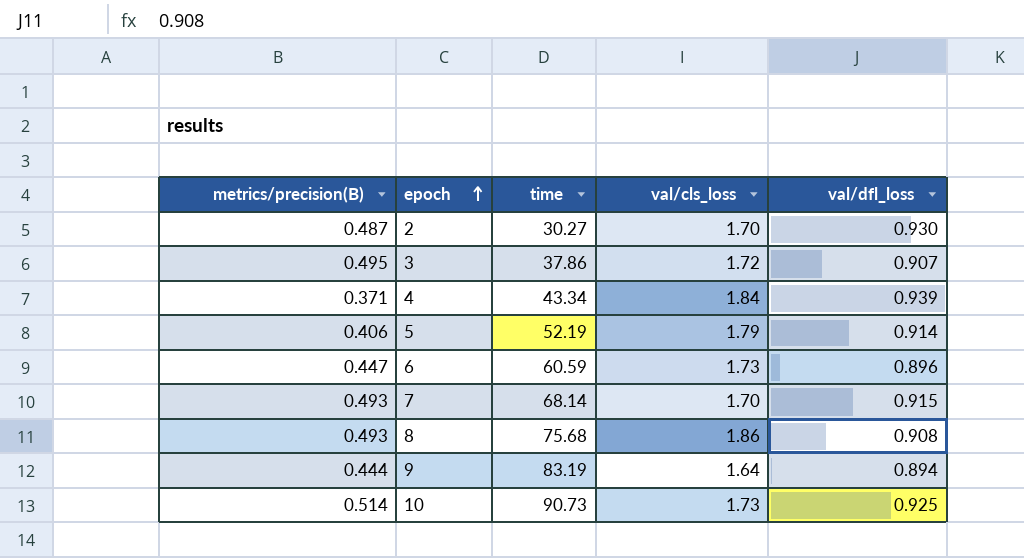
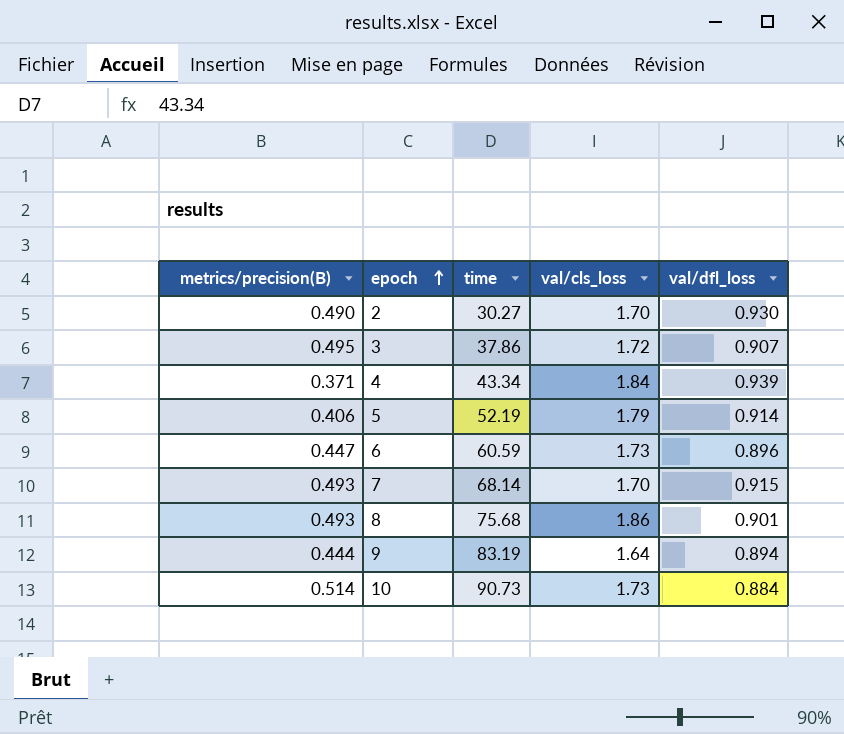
2 | metrics/precision(B): 0.487 -> 0.490
8 | val/dfl_loss: 0.908 -> 0.901
10 | val/dfl_loss: 0.925 -> 0.884

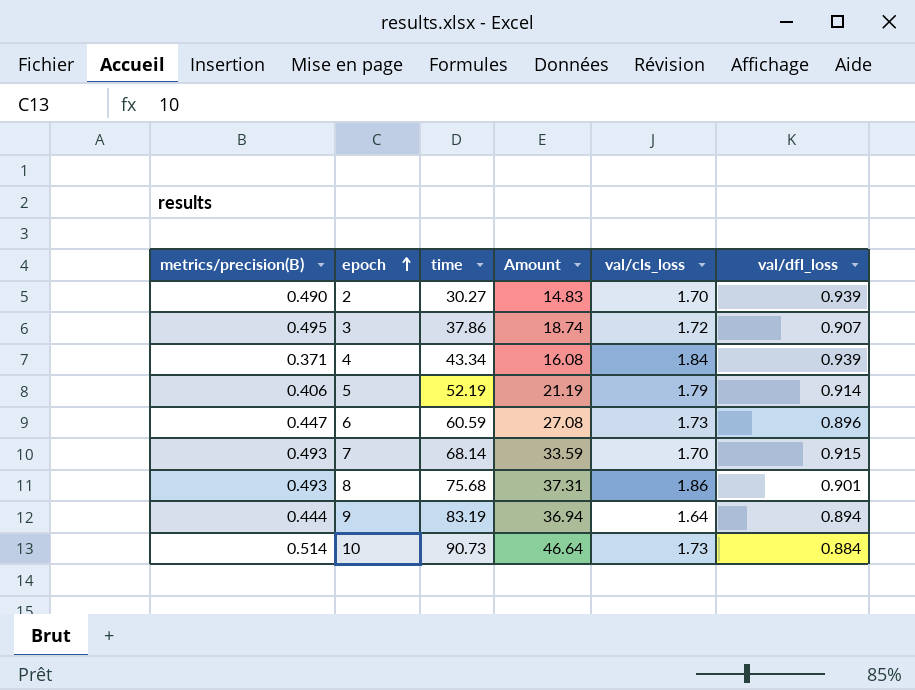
column Amount | formula: none -> [metrics/precision(B)] * [time]
2 | val/dfl_loss: 0.930 -> 0.939

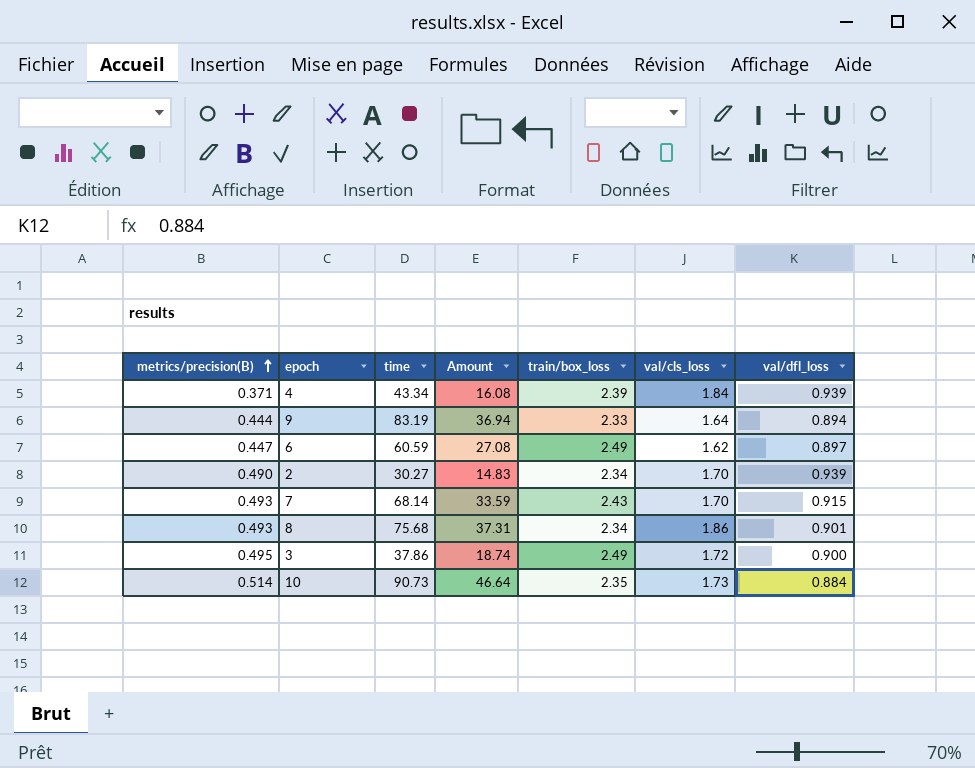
row order: epoch ascending -> metrics/precision(B) ascending
column train/box_loss | position: none -> 5
row 5: 0.406 | 52.19 | 21.19 | 1.79 | 0.914 -> none
6 | val/cls_loss: 1.73 -> 1.62
6 | val/dfl_loss: 0.896 -> 0.897
3 | val/dfl_loss: 0.907 -> 0.900

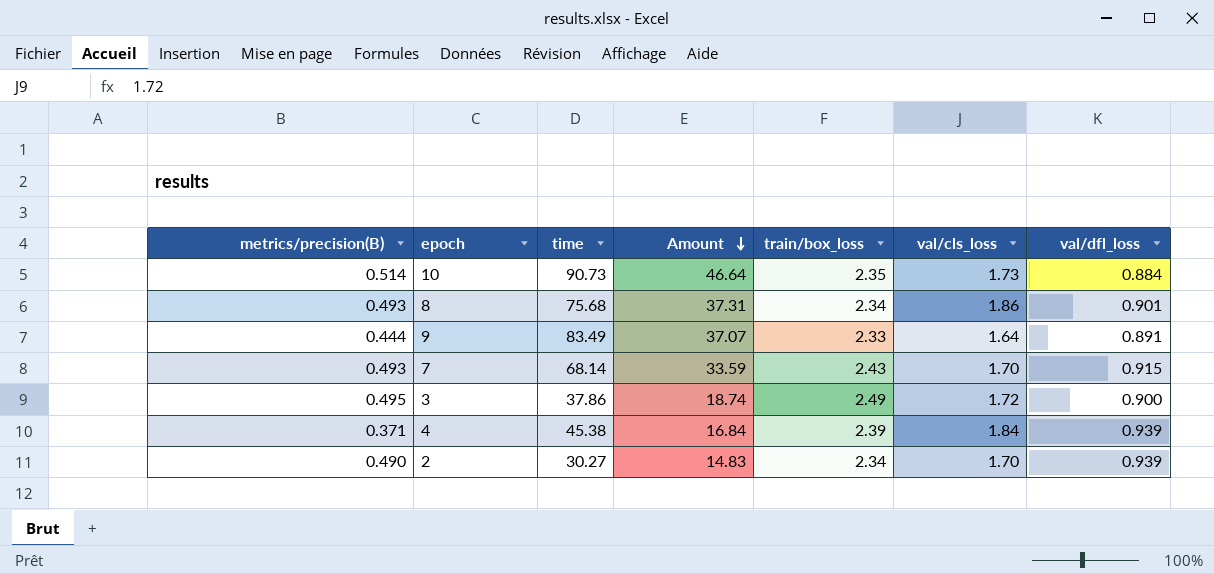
row order: metrics/precision(B) ascending -> Amount descending
row 6: 0.447 | 60.59 | 27.08 | 2.49 | 1.62 | 0.897 -> none
9 | time: 83.19 -> 83.49
9 | Amount: 36.94 -> 37.07
9 | val/dfl_loss: 0.894 -> 0.891
4 | time: 43.34 -> 45.38
4 | Amount: 16.08 -> 16.84

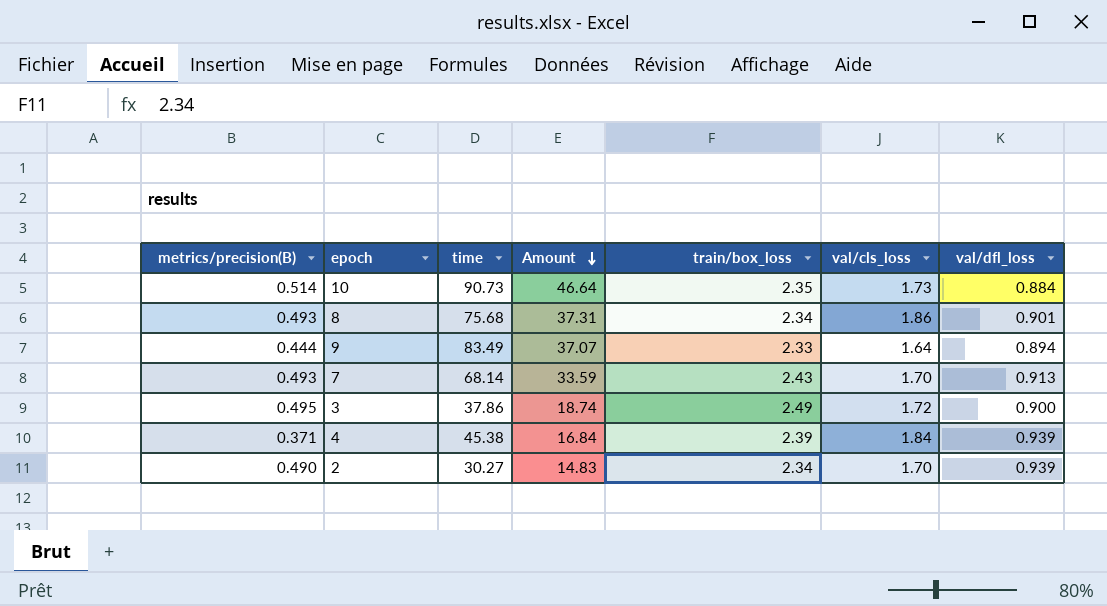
9 | val/dfl_loss: 0.891 -> 0.894
7 | val/dfl_loss: 0.915 -> 0.913

